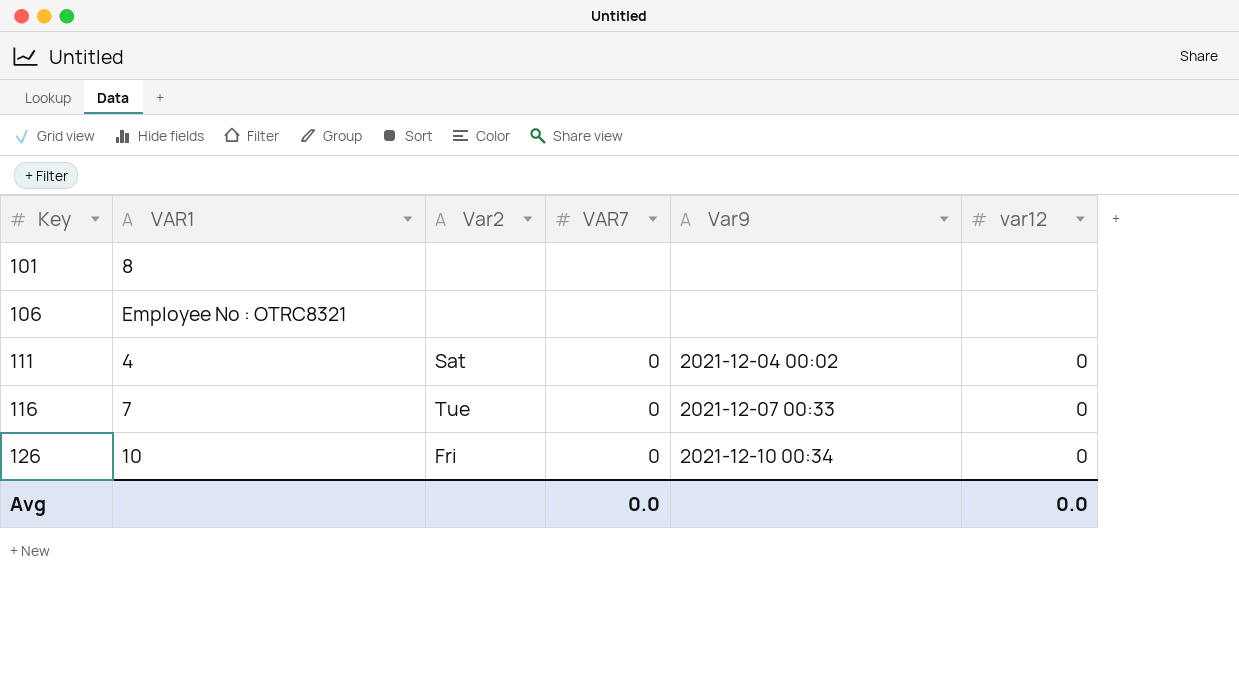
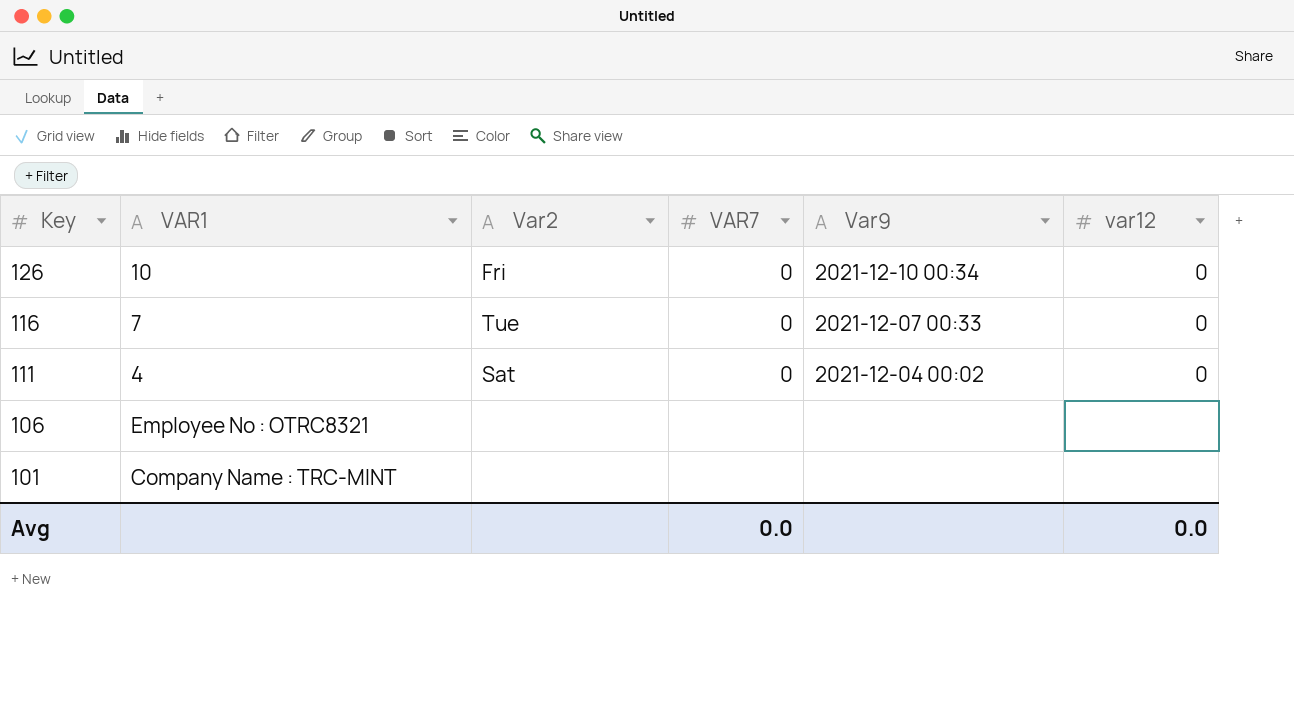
row order: Key ascending -> Key descending
101 | VAR1: 8 -> Company Name : TRC-MINT

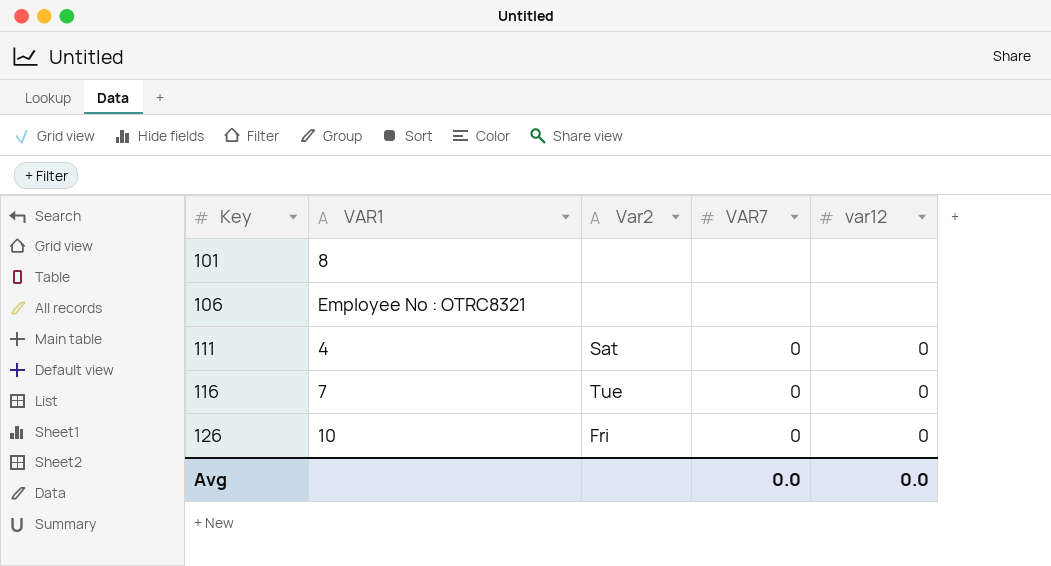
row order: Key descending -> Key ascending
column Var9 | position: 5 -> none
101 | VAR1: Company Name : TRC-MINT -> 8

